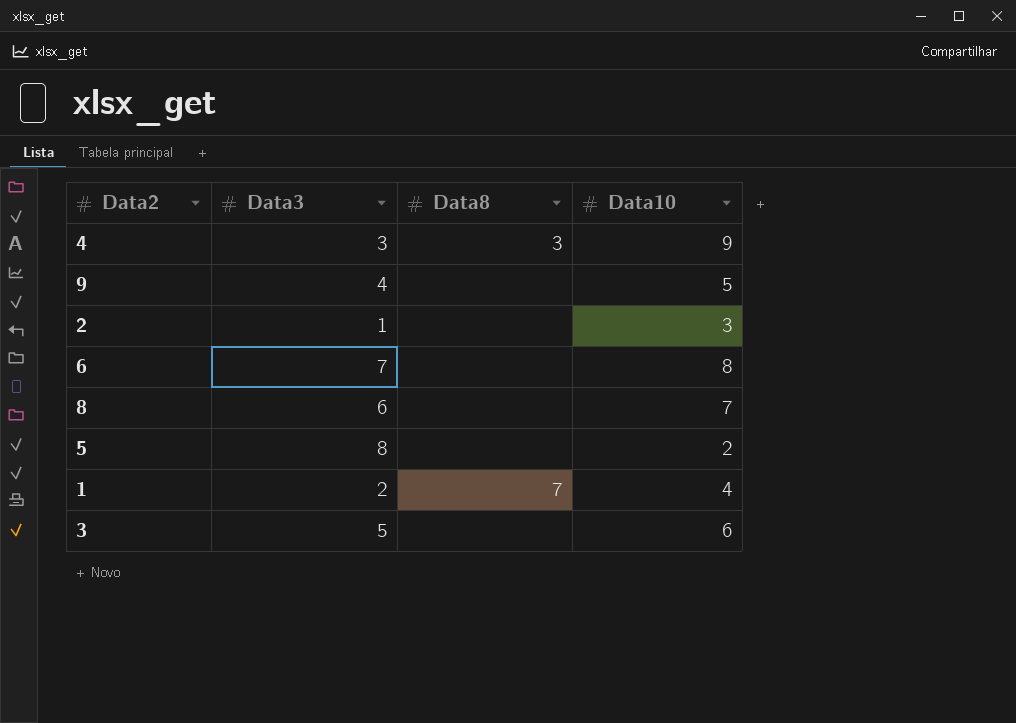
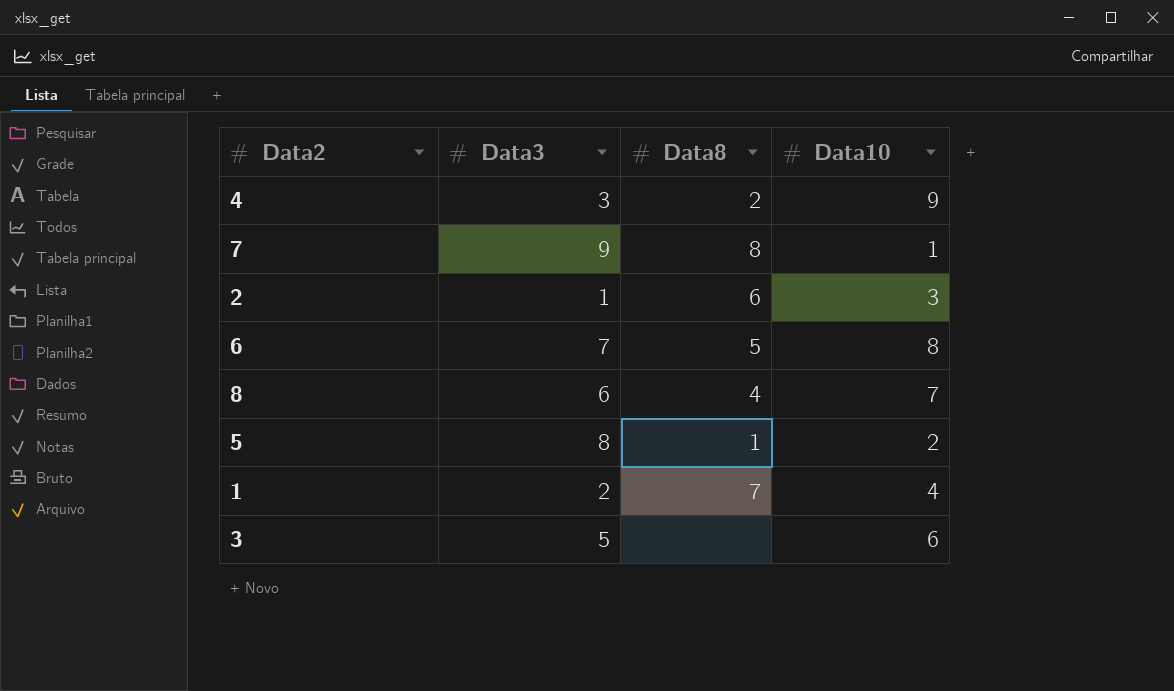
row 9: 4 | none | 5 -> none
4 | Data8: 3 -> 2
row 7: none -> 9 | 8 | 1
2 | Data8: none -> 6
6 | Data8: none -> 5
8 | Data8: none -> 4
5 | Data8: none -> 1

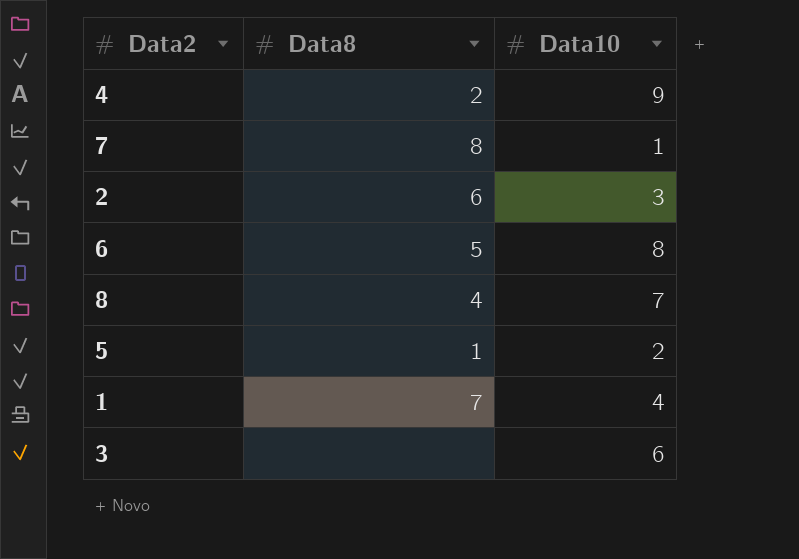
column Data3 | position: 2 -> none

